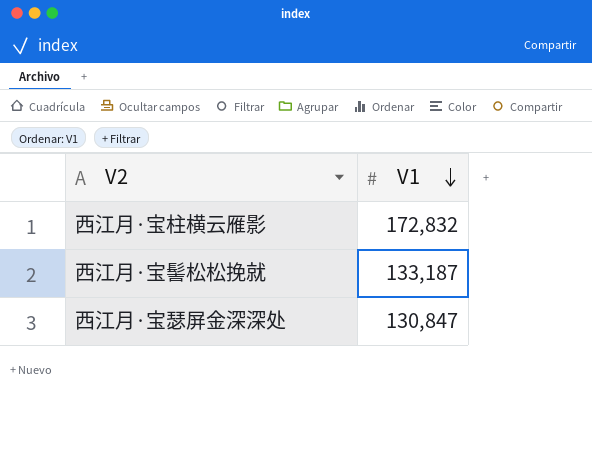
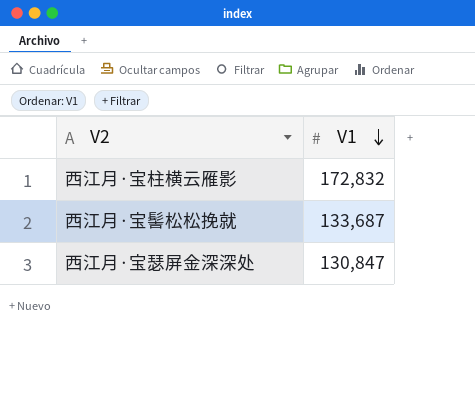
西江月·宝髻松松挽就 | V1: 133,187 -> 133,687

